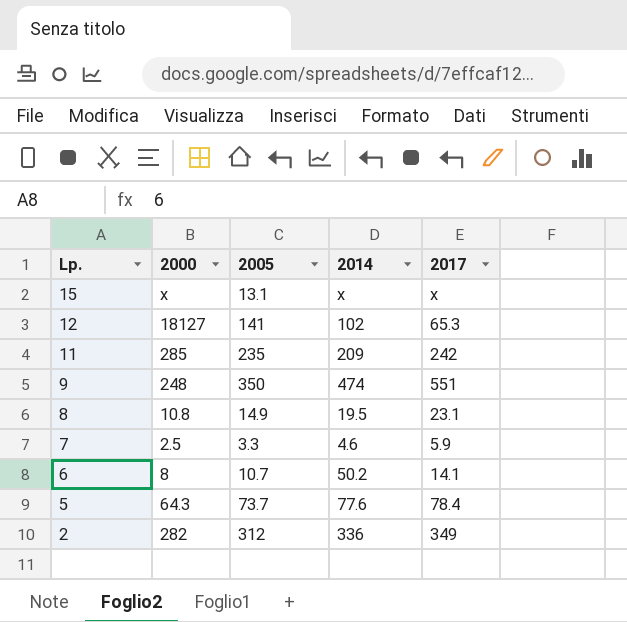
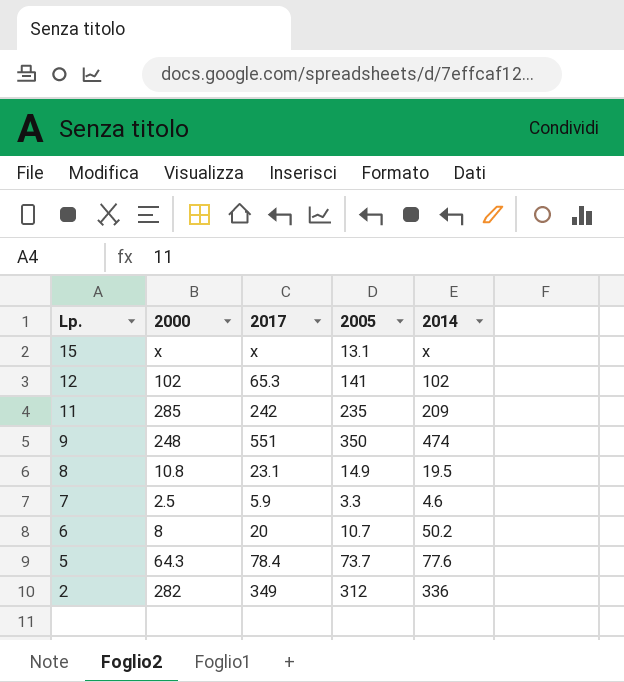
column 2017 | position: 5 -> 3
12 | 2000: 18127 -> 102
6 | 2017: 14.1 -> 20

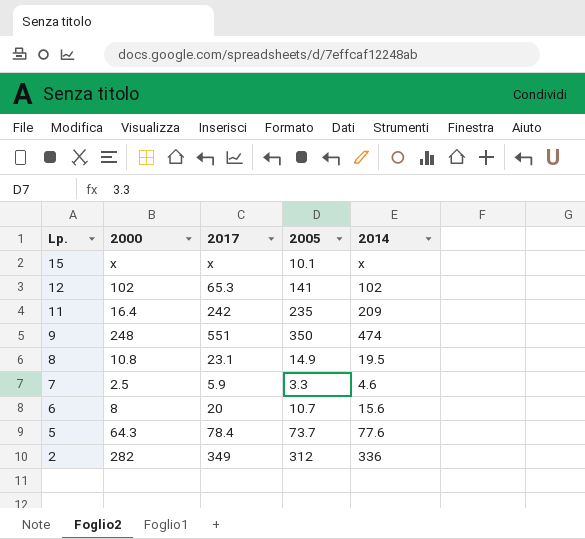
15 | 2005: 13.1 -> 10.1
11 | 2000: 285 -> 16.4
6 | 2014: 50.2 -> 15.6

